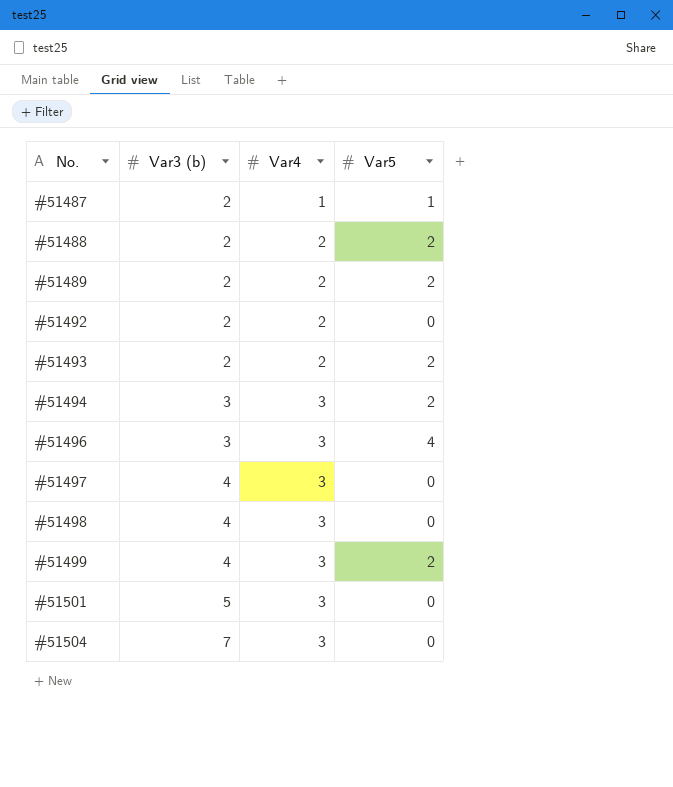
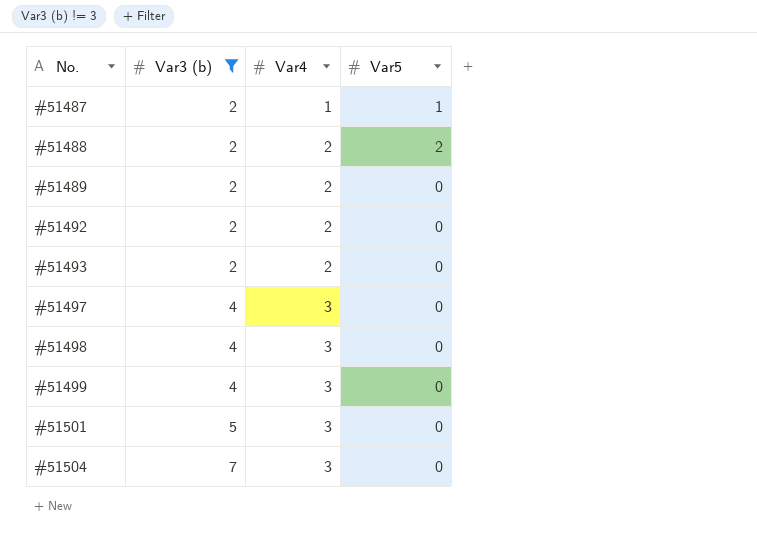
filter: none -> Var3 (b) != 3
#51489 | Var5: 2 -> 0
#51493 | Var5: 2 -> 0
#51499 | Var5: 2 -> 0

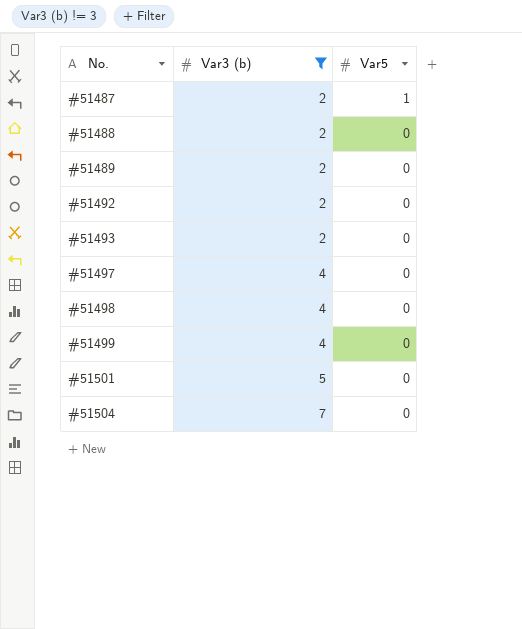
column Var4 | position: 3 -> none
#51488 | Var5: 2 -> 0

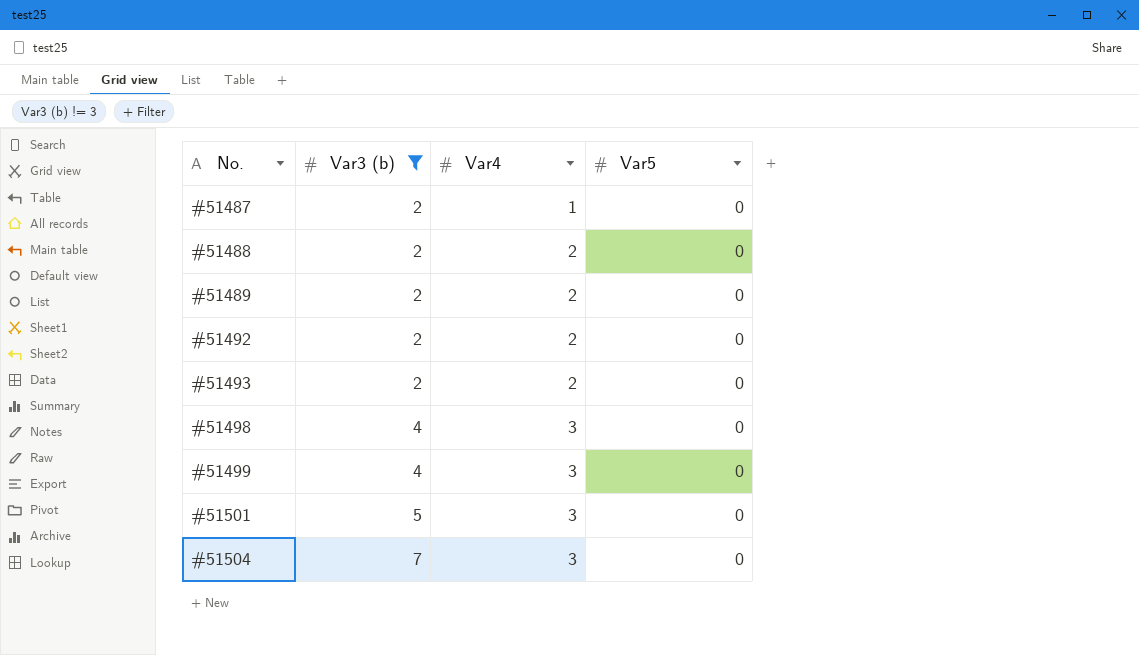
column Var4 | position: none -> 3
row #51497: 4 | 0 -> none
#51487 | Var5: 1 -> 0

